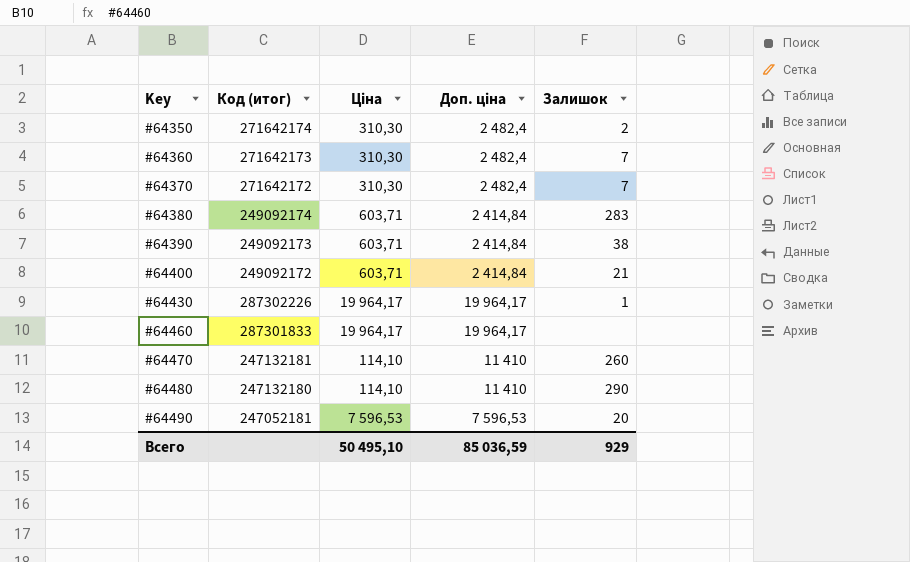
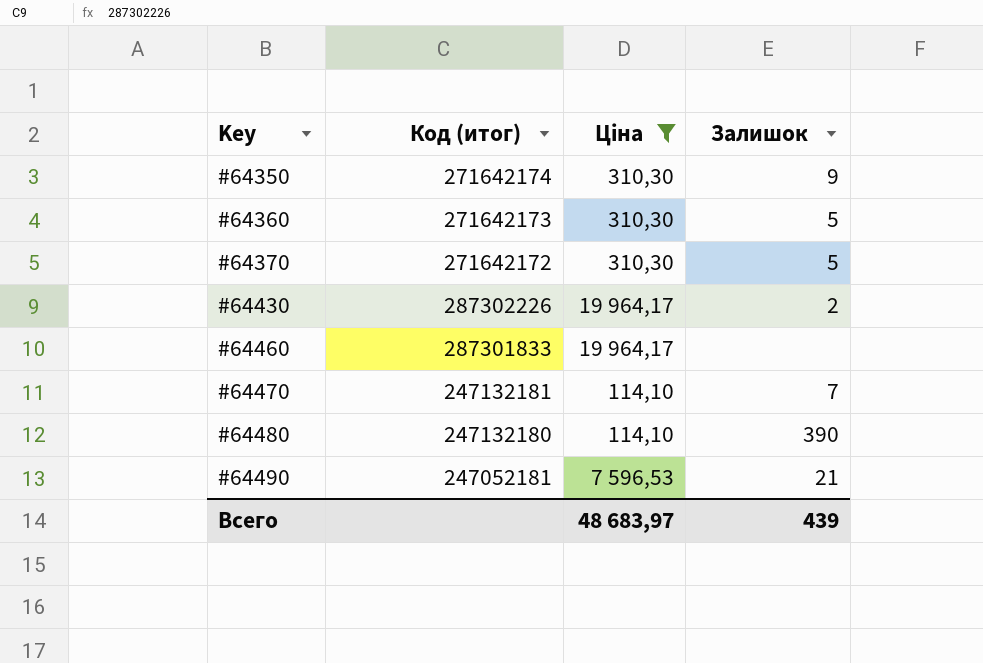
filter: none -> Ціна != 603,71
column Доп. ціна | position: 4 -> none
#64350 | Залишок: 2 -> 9
#64360 | Залишок: 7 -> 5
#64370 | Залишок: 7 -> 5
#64430 | Залишок: 1 -> 2
#64470 | Залишок: 260 -> 7
#64480 | Залишок: 290 -> 390
#64490 | Залишок: 20 -> 21
Всего | Ціна: 50 495,10 -> 48 683,97
Всего | Залишок: 929 -> 439

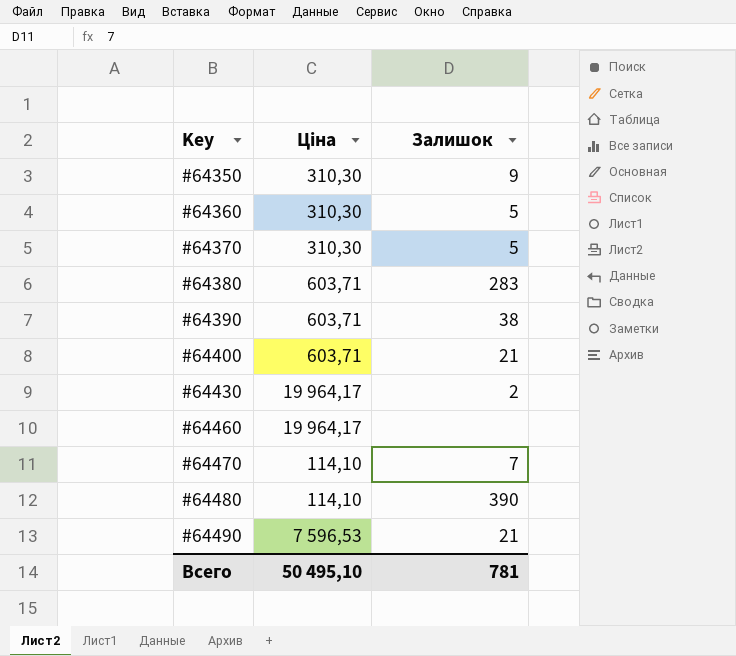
filter: Ціна != 603,71 -> none
column Код (итог) | position: 2 -> none
Всего | Ціна: 48 683,97 -> 50 495,10
Всего | Залишок: 439 -> 781

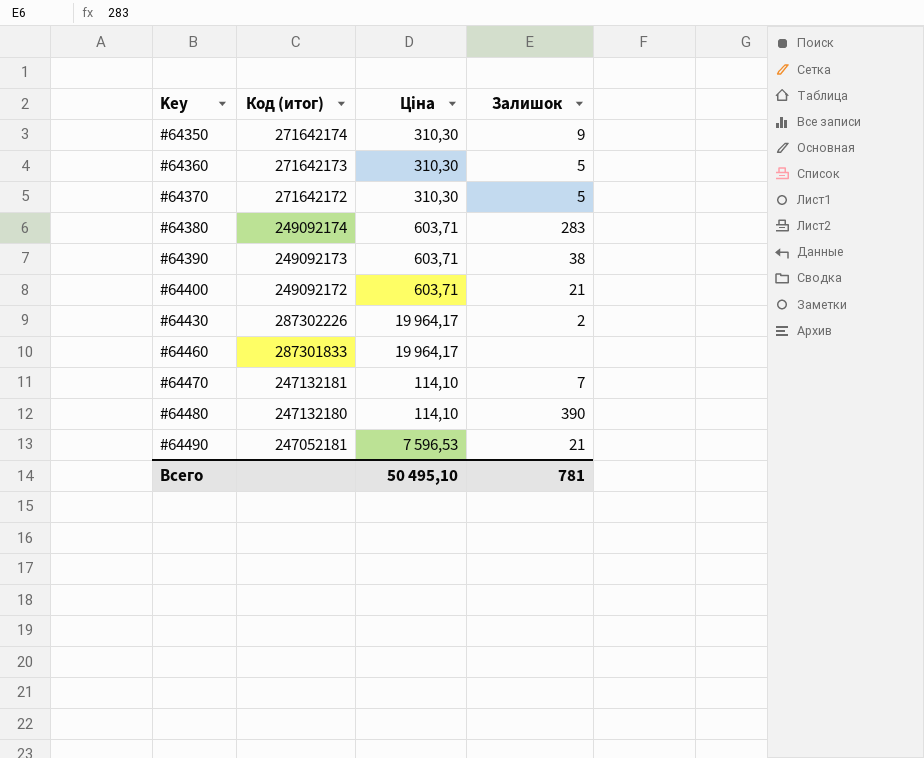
column Код (итог) | position: none -> 2

